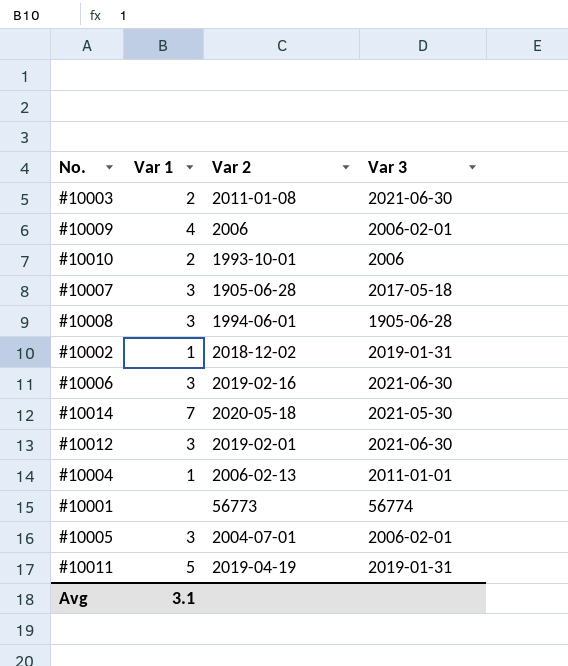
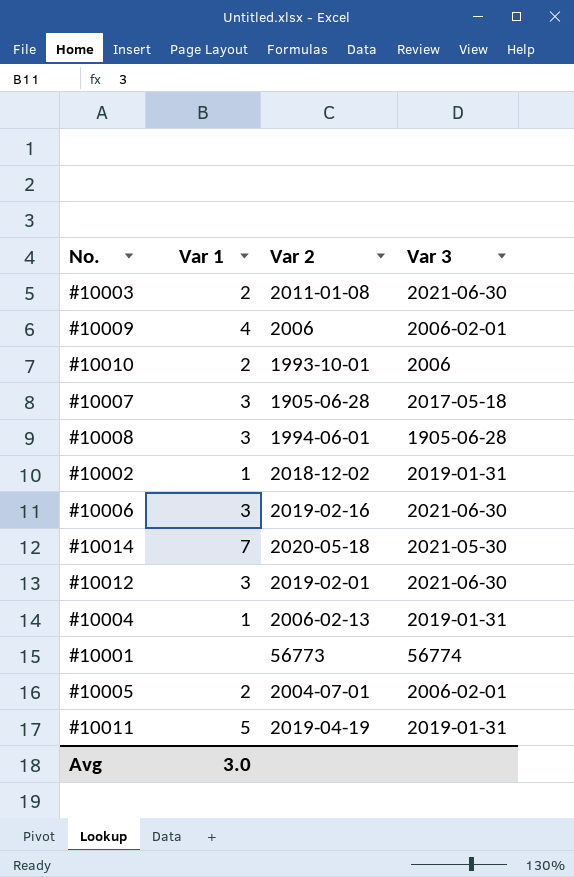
#10004 | Var 3: 2011-01-01 -> 2019-01-31
#10005 | Var 1: 3 -> 2
Avg | Var 1: 3.1 -> 3.0

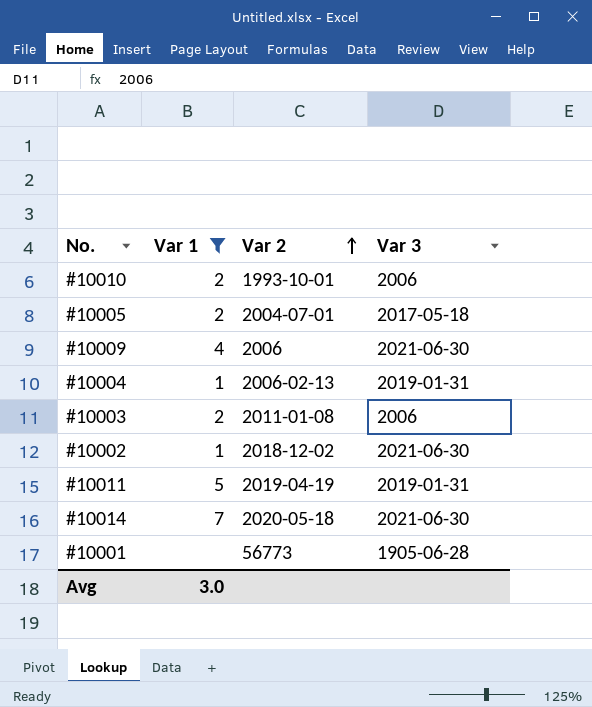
filter: none -> Var 1 != 3
row order: none -> Var 2 ascending
#10005 | Var 3: 2006-02-01 -> 2017-05-18
#10009 | Var 3: 2006-02-01 -> 2021-06-30
#10003 | Var 3: 2021-06-30 -> 2006
#10002 | Var 3: 2019-01-31 -> 2021-06-30
#10014 | Var 3: 2021-05-30 -> 2021-06-30
#10001 | Var 3: 56774 -> 1905-06-28

